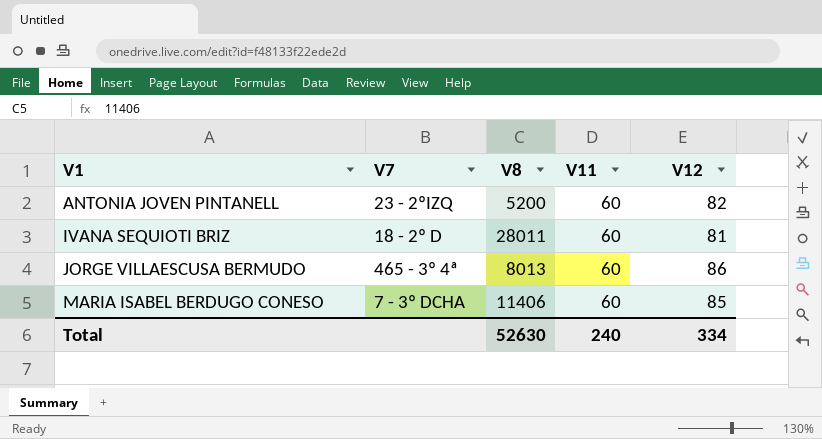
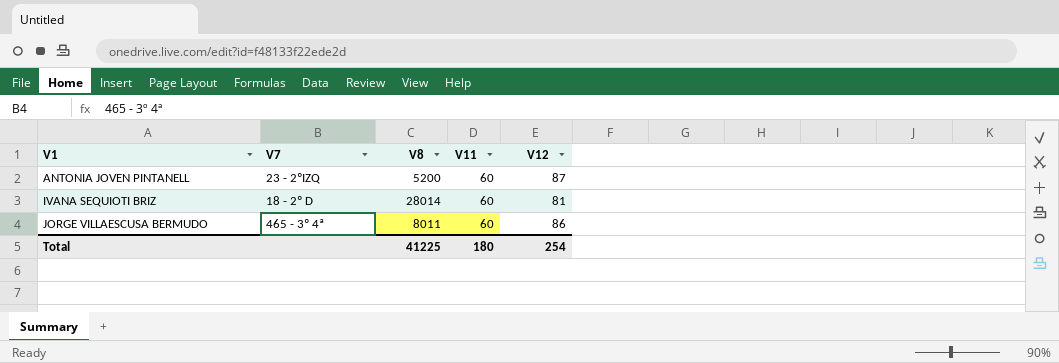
row MARIA ISABEL BERDUGO CONESO: 7 - 3º DCHA | 11406 | 60 | 85 -> none
ANTONIA JOVEN PINTANELL | V12: 82 -> 87
IVANA SEQUIOTI BRIZ | V8: 28011 -> 28014
JORGE VILLAESCUSA BERMUDO | V8: 8013 -> 8011
Total | V8: 52630 -> 41225
Total | V11: 240 -> 180
Total | V12: 334 -> 254

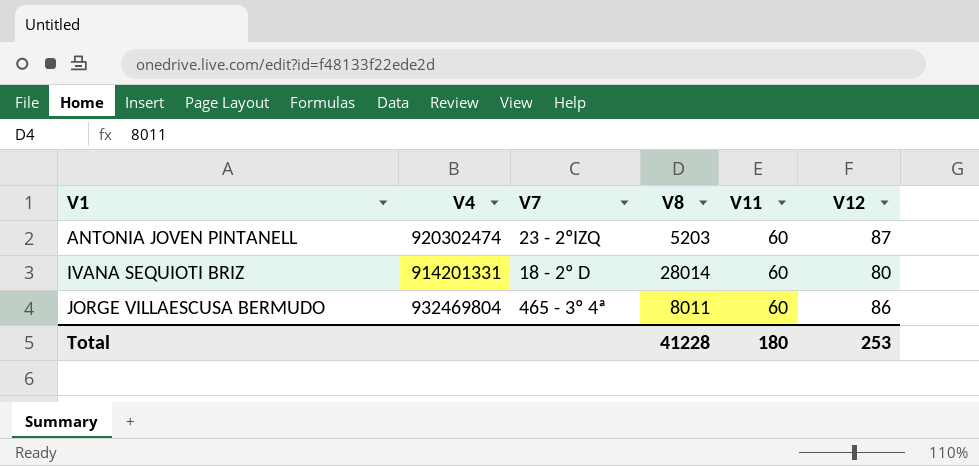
column V4 | position: none -> 2
ANTONIA JOVEN PINTANELL | V8: 5200 -> 5203
IVANA SEQUIOTI BRIZ | V12: 81 -> 80
Total | V8: 41225 -> 41228
Total | V12: 254 -> 253

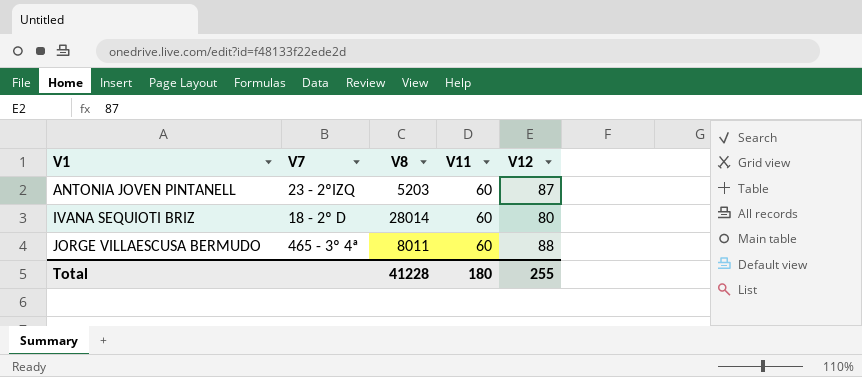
column V4 | position: 2 -> none
JORGE VILLAESCUSA BERMUDO | V12: 86 -> 88
Total | V12: 253 -> 255

